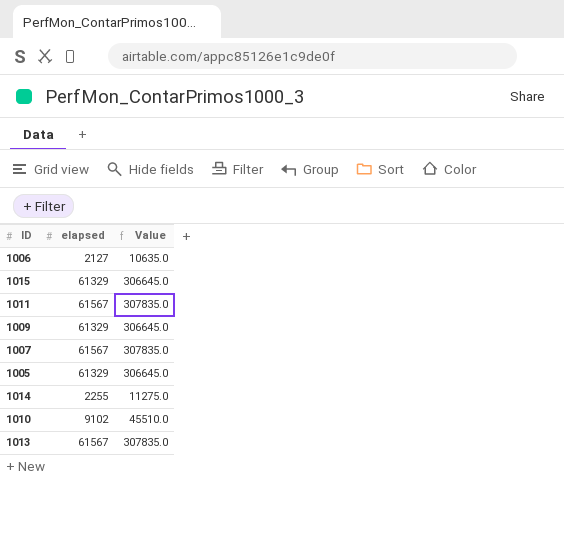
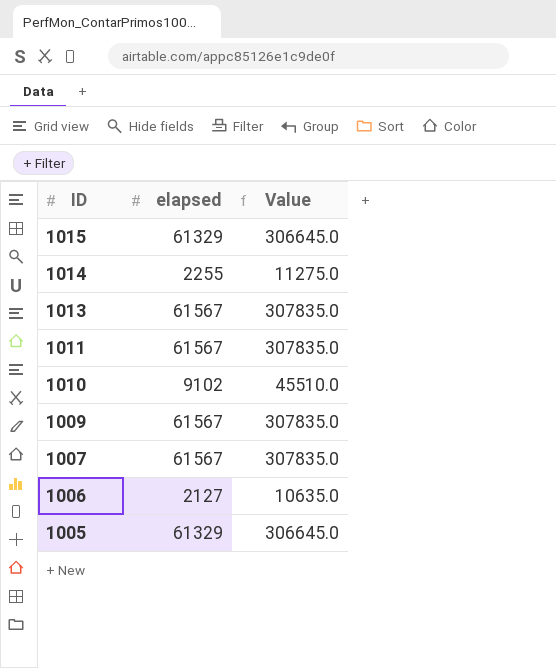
row order: none -> ID descending
1009 | elapsed: 61329 -> 61567
1009 | Value: 306645.0 -> 307835.0

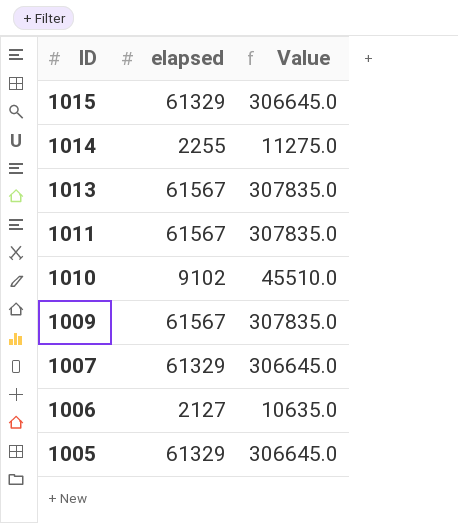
1007 | elapsed: 61567 -> 61329
1007 | Value: 307835.0 -> 306645.0

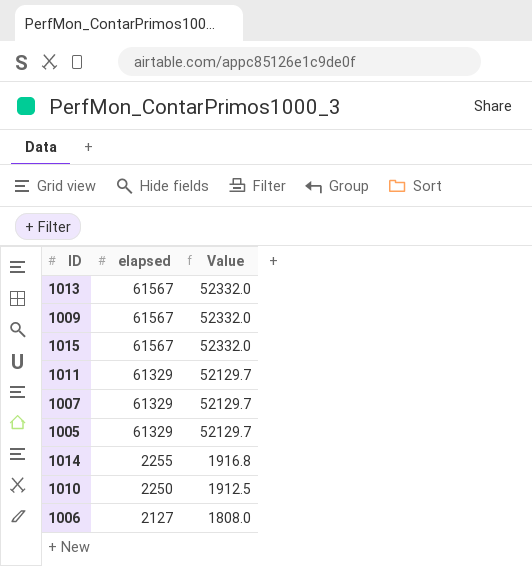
row order: ID descending -> elapsed descending
column Value | formula: [elapsed] * 5 -> [elapsed] * 0.85
1015 | elapsed: 61329 -> 61567
1011 | elapsed: 61567 -> 61329
1010 | elapsed: 9102 -> 2250

